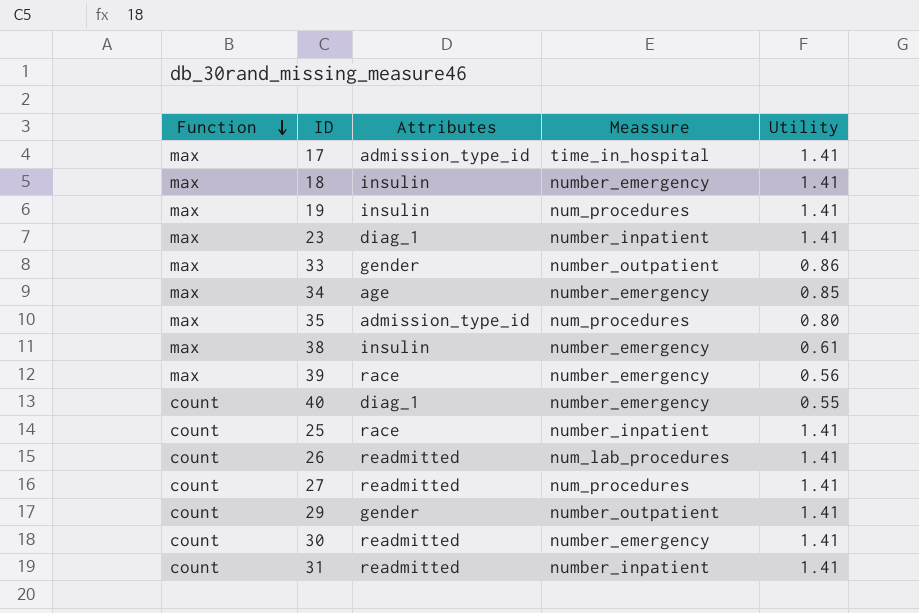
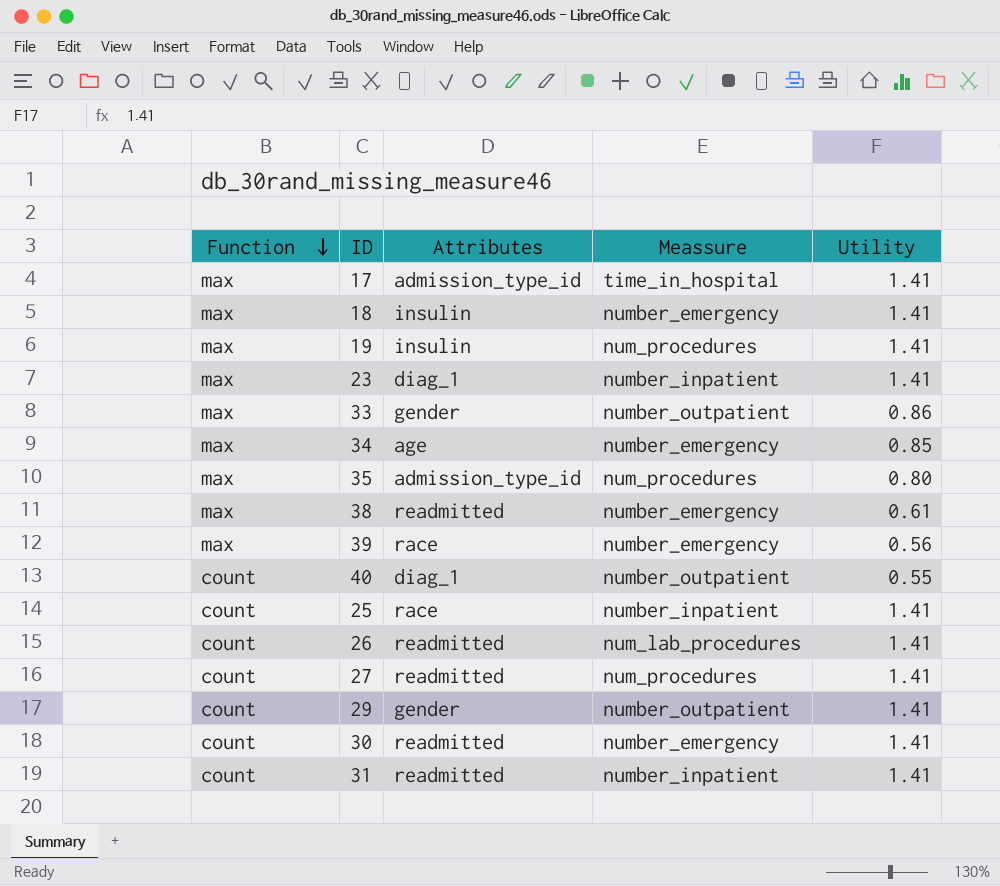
38 | Attributes: insulin -> readmitted
40 | Meassure: number_emergency -> number_outpatient

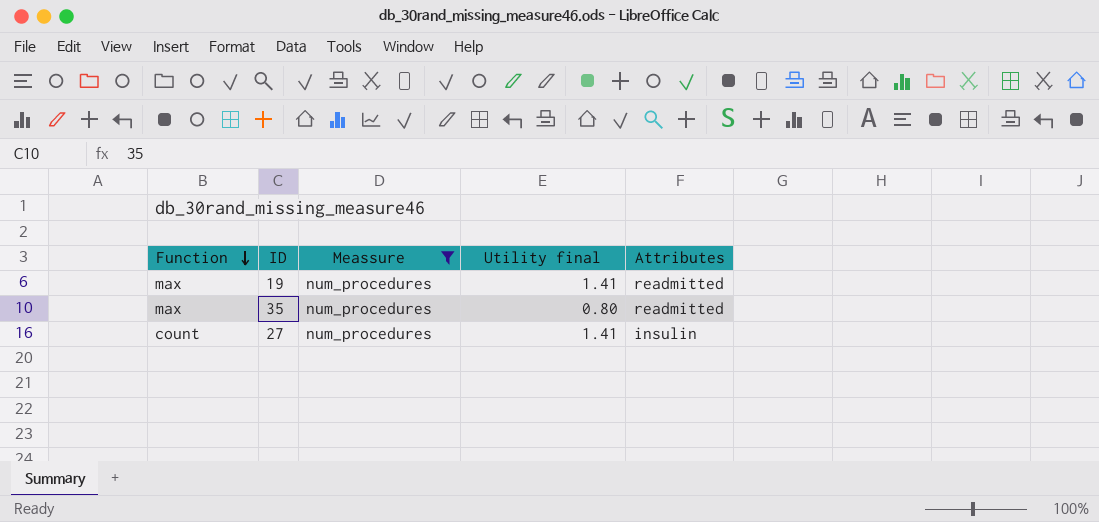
filter: none -> Meassure = num_procedures
column name: Utility -> Utility final
column Attributes | position: 3 -> 5
19 | Attributes: insulin -> readmitted
35 | Attributes: admission_type_id -> readmitted
27 | Attributes: readmitted -> insulin

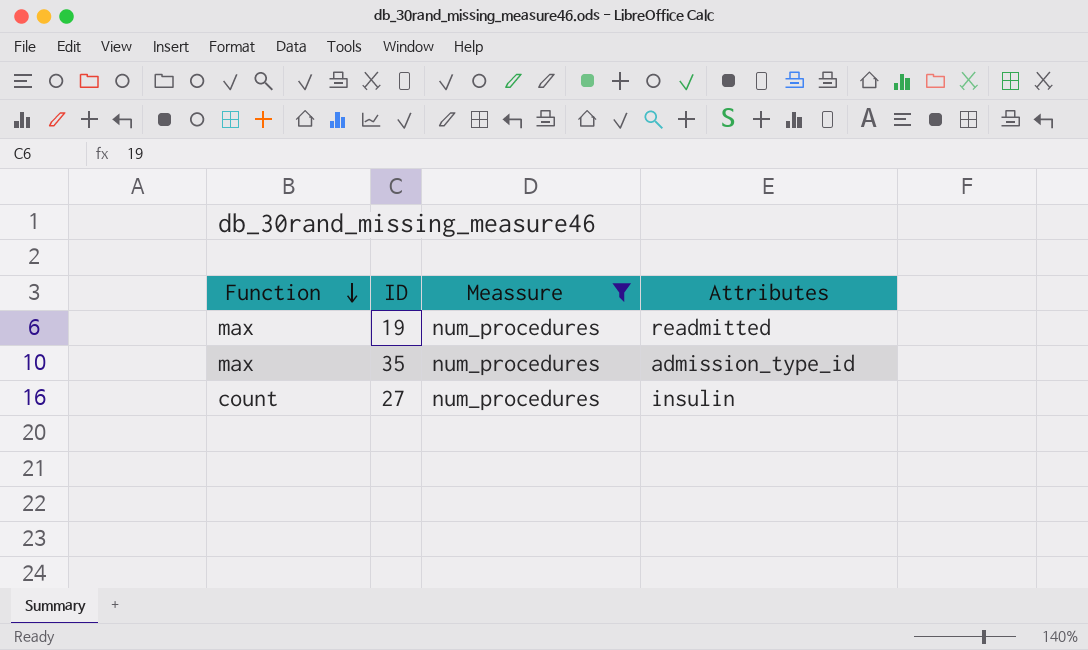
column Utility final | position: 4 -> none
35 | Attributes: readmitted -> admission_type_id

